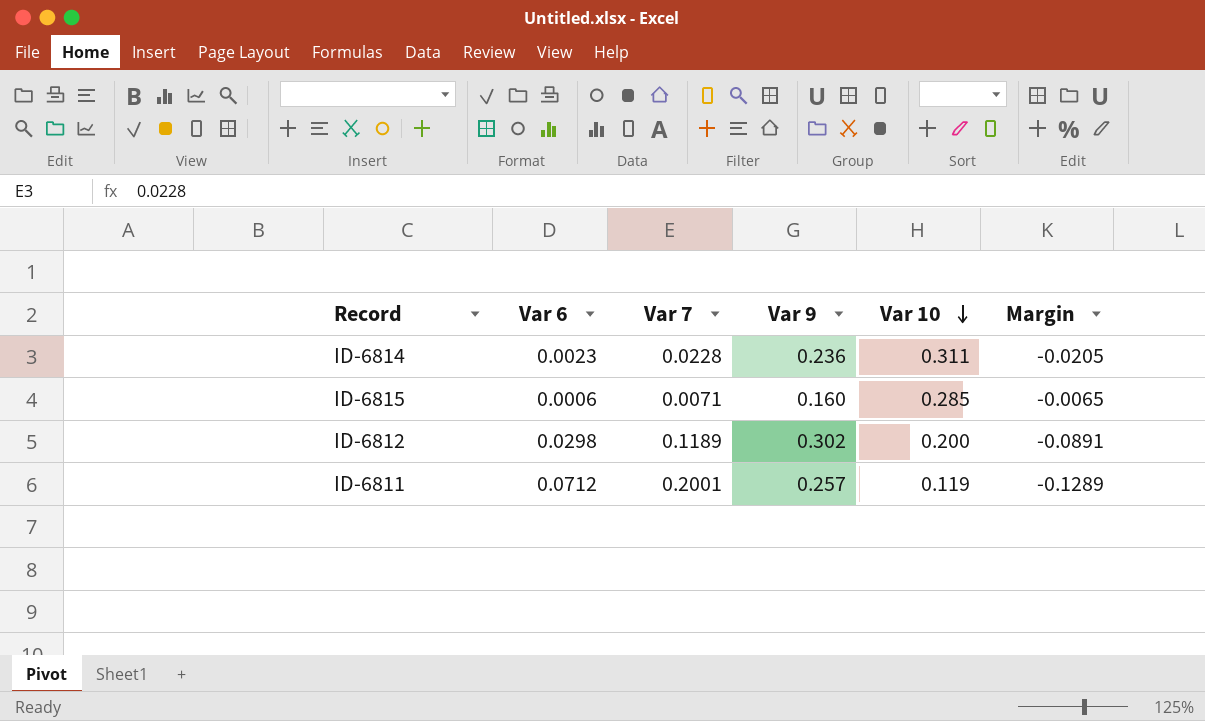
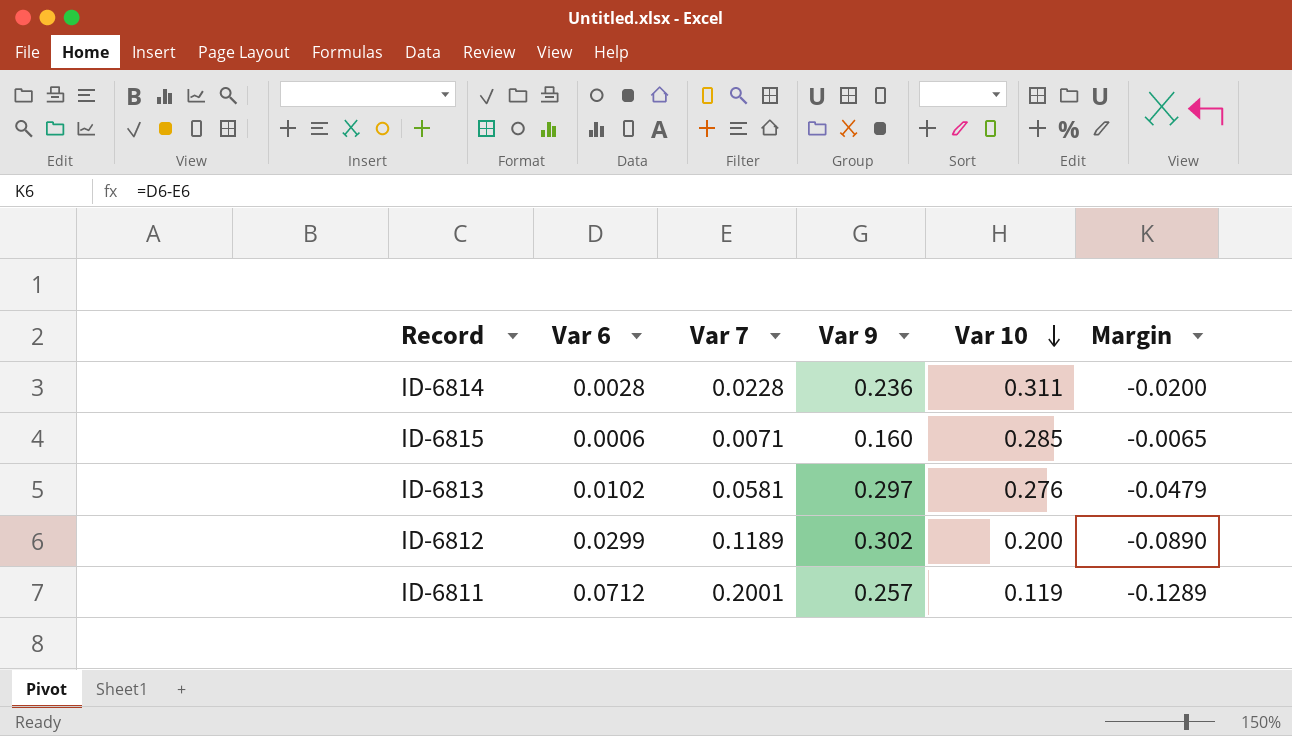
ID-6814 | Var 6: 0.0023 -> 0.0028
ID-6814 | Margin: -0.0205 -> -0.0200
row ID-6813: none -> 0.0102 | 0.0581 | 0.297 | 0.276 | -0.0479
ID-6812 | Var 6: 0.0298 -> 0.0299
ID-6812 | Margin: -0.0891 -> -0.0890

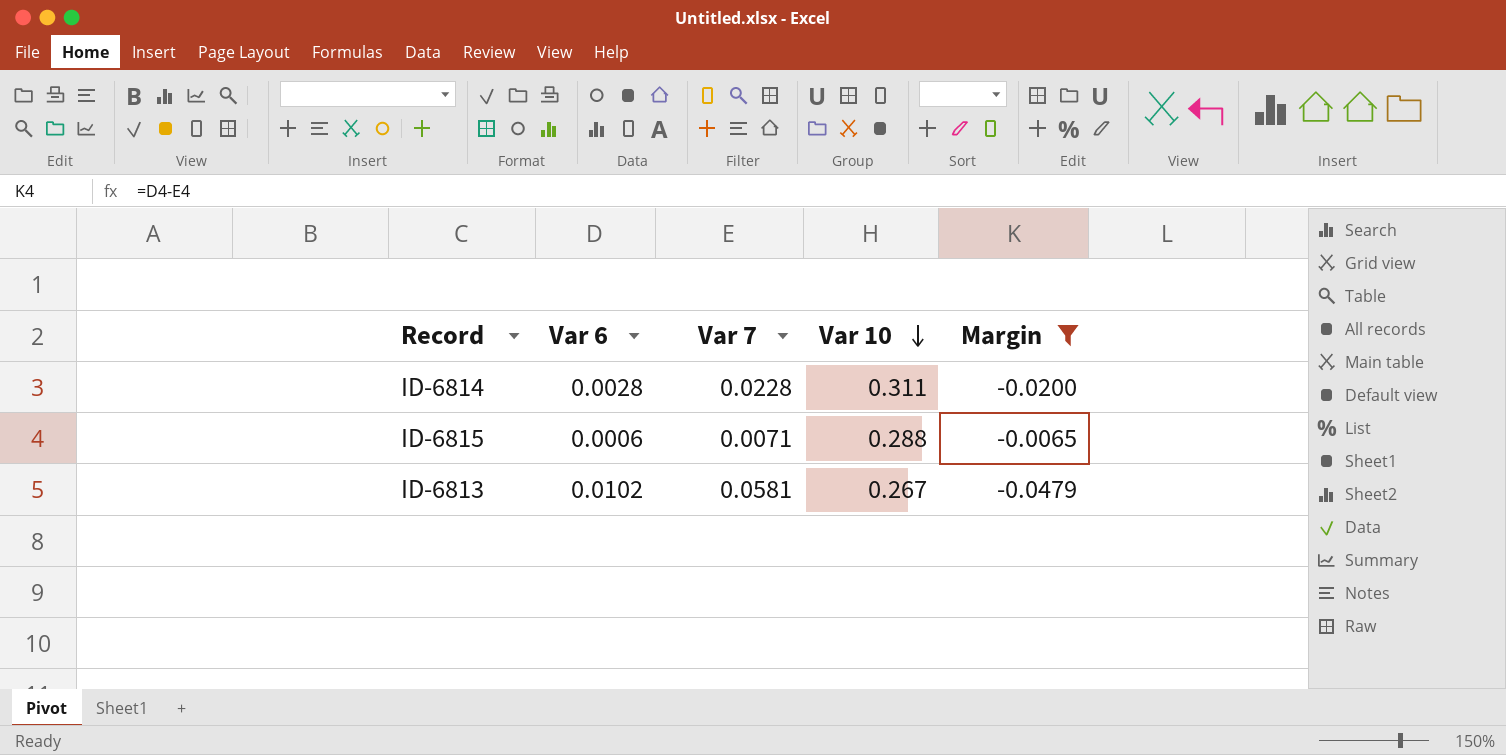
filter: none -> Margin >= -0.0479
column Var 9 | position: 4 -> none
ID-6815 | Var 10: 0.285 -> 0.288
ID-6813 | Var 10: 0.276 -> 0.267

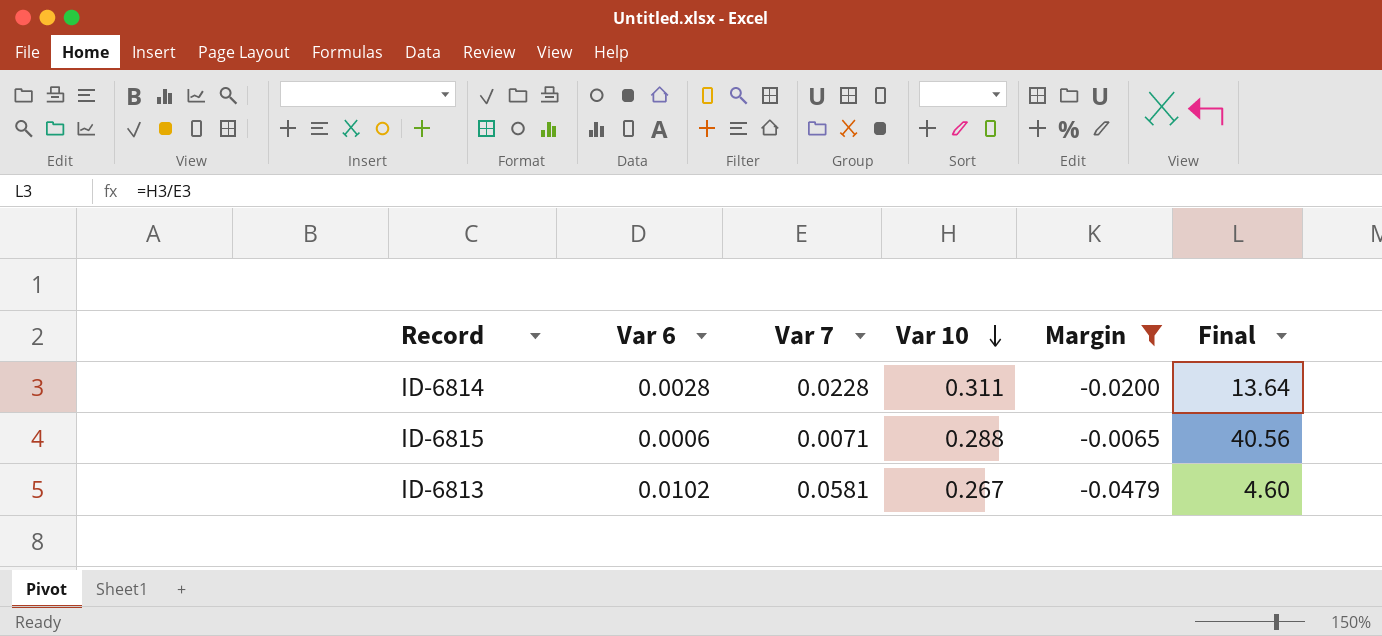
column Final | formula: none -> [Var 10] / [Var 7]

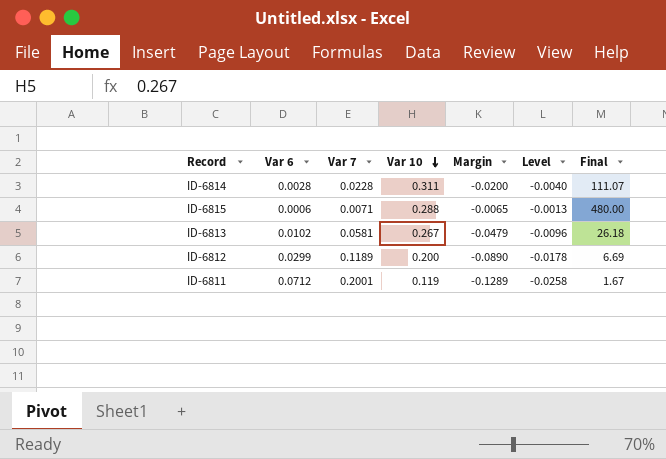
filter: Margin >= -0.0479 -> none
column Level | formula: none -> [Margin] * 0.2
column Final | formula: [Var 10] / [Var 7] -> [Var 10] / [Var 6]

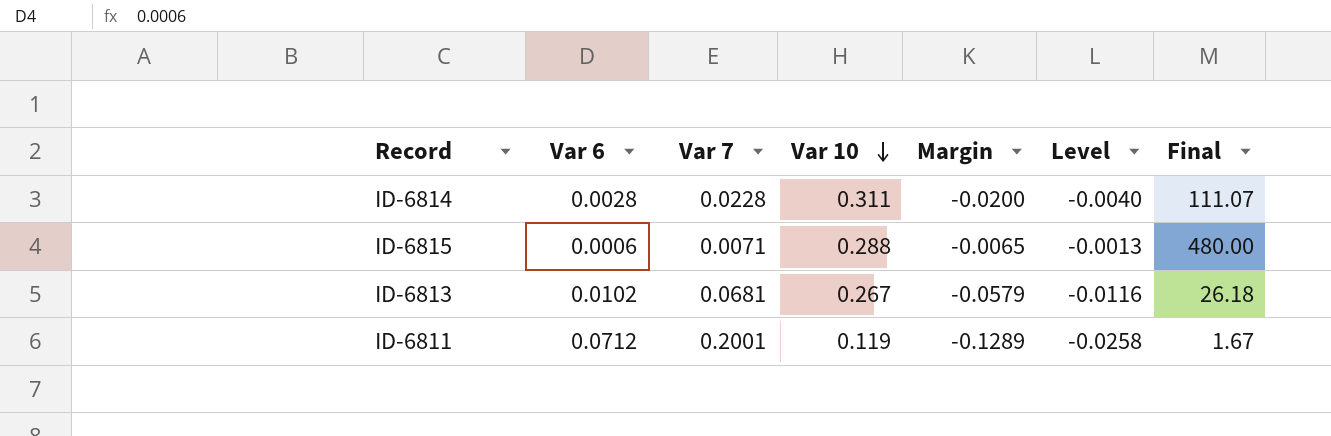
row ID-6812: 0.0299 | 0.1189 | 0.200 | -0.0890 | -0.0178 | 6.69 -> none
ID-6813 | Var 7: 0.0581 -> 0.0681
ID-6813 | Margin: -0.0479 -> -0.0579
ID-6813 | Level: -0.0096 -> -0.0116

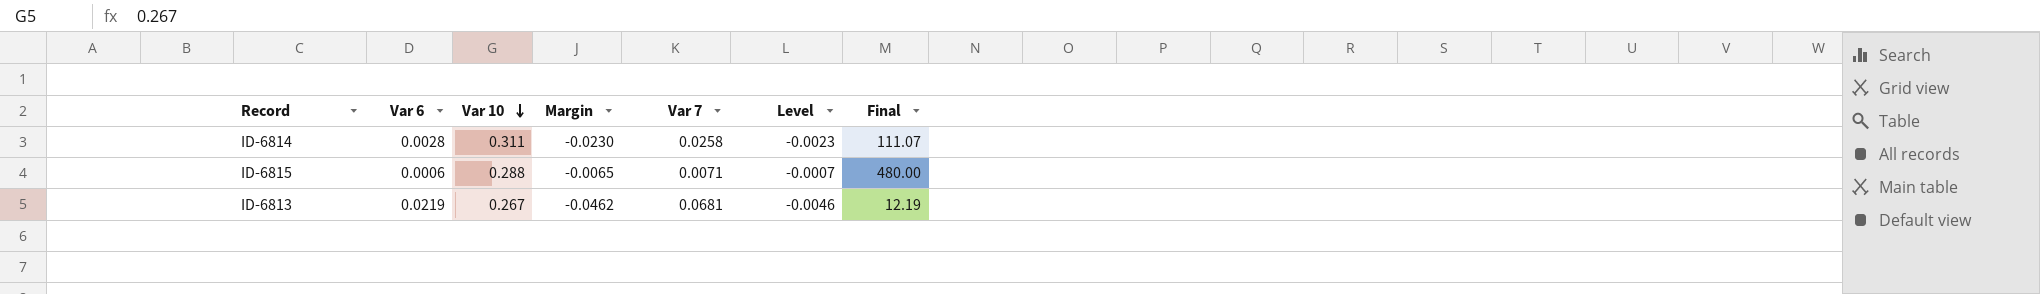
column Var 7 | position: 3 -> 5
column Level | formula: [Margin] * 0.2 -> [Margin] * 0.1
row ID-6811: 0.0712 | 0.2001 | 0.119 | -0.1289 | -0.0258 | 1.67 -> none
ID-6814 | Margin: -0.0200 -> -0.0230
ID-6814 | Var 7: 0.0228 -> 0.0258
ID-6813 | Var 6: 0.0102 -> 0.0219
ID-6813 | Margin: -0.0579 -> -0.0462
ID-6813 | Final: 26.18 -> 12.19

